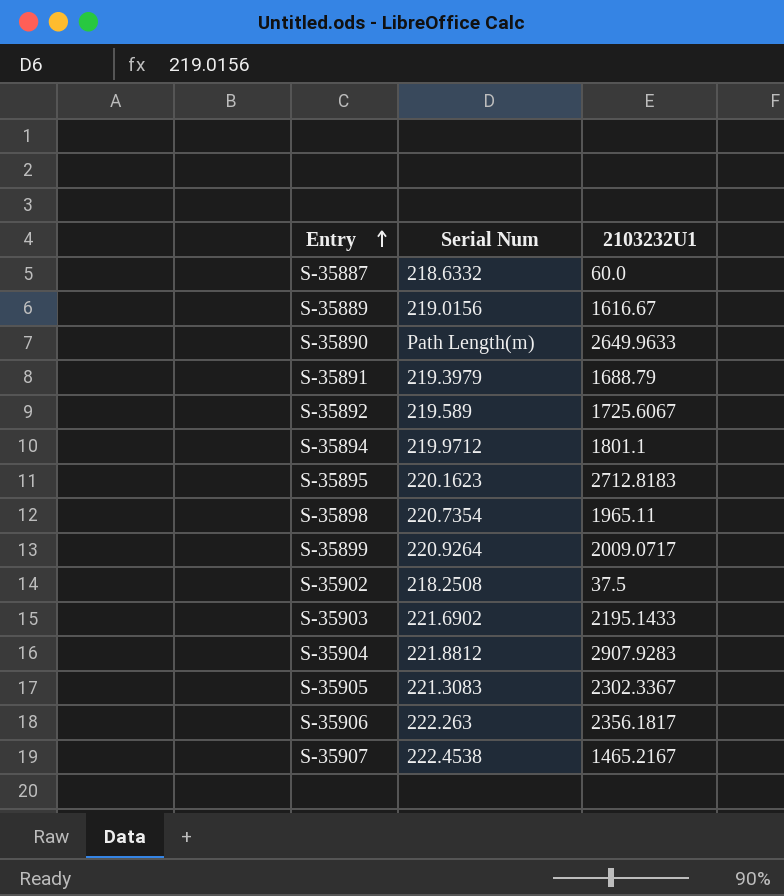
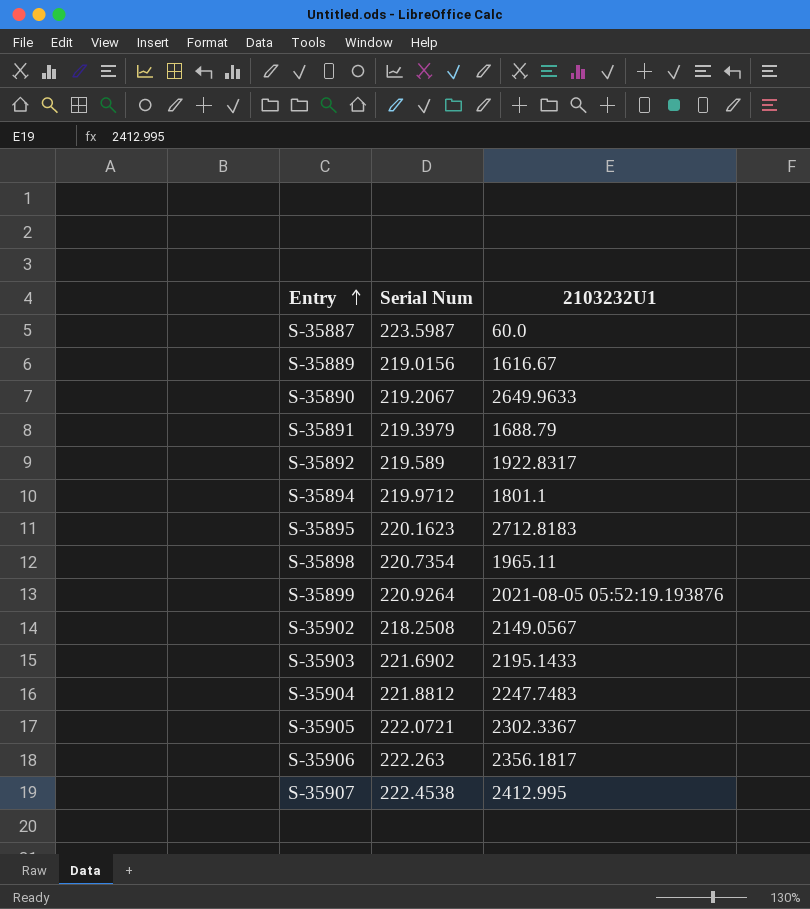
S-35887 | Serial Num: 218.6332 -> 223.5987
S-35890 | Serial Num: Path Length(m) -> 219.2067
S-35892 | 2103232U1: 1725.6067 -> 1922.8317
S-35899 | 2103232U1: 2009.0717 -> 2021-08-05 05:52:19.193876
S-35902 | 2103232U1: 37.5 -> 2149.0567
S-35904 | 2103232U1: 2907.9283 -> 2247.7483
S-35905 | Serial Num: 221.3083 -> 222.0721
S-35907 | 2103232U1: 1465.2167 -> 2412.995

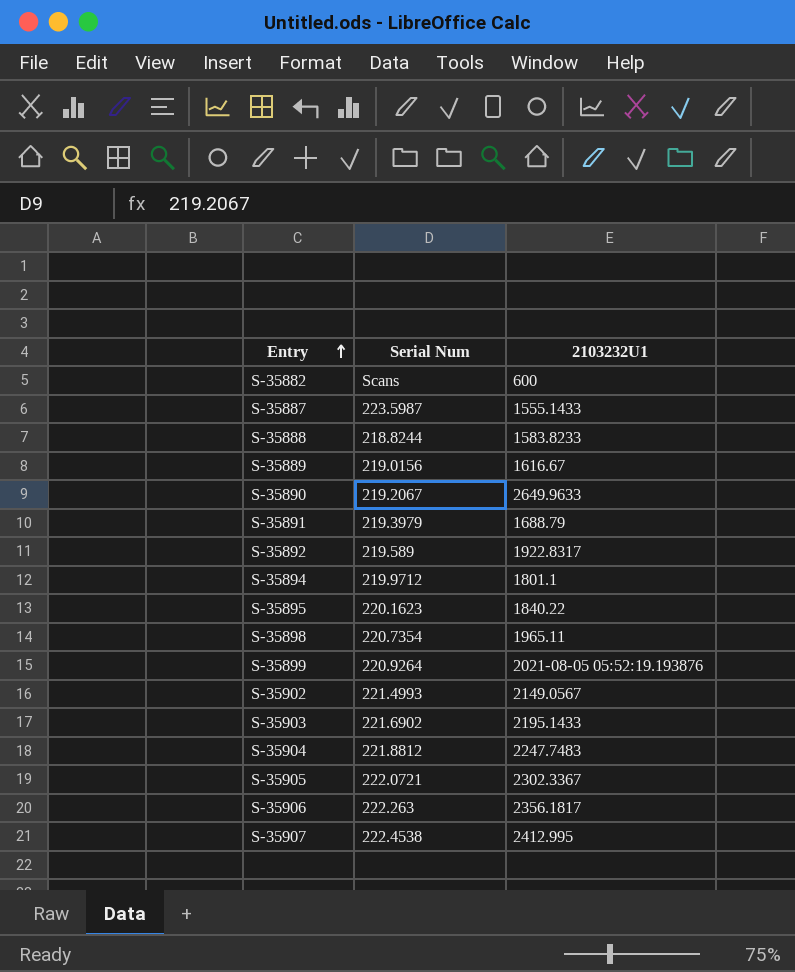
row S-35882: none -> Scans | 600
S-35887 | 2103232U1: 60.0 -> 1555.1433
row S-35888: none -> 218.8244 | 1583.8233
S-35895 | 2103232U1: 2712.8183 -> 1840.22
S-35902 | Serial Num: 218.2508 -> 221.4993

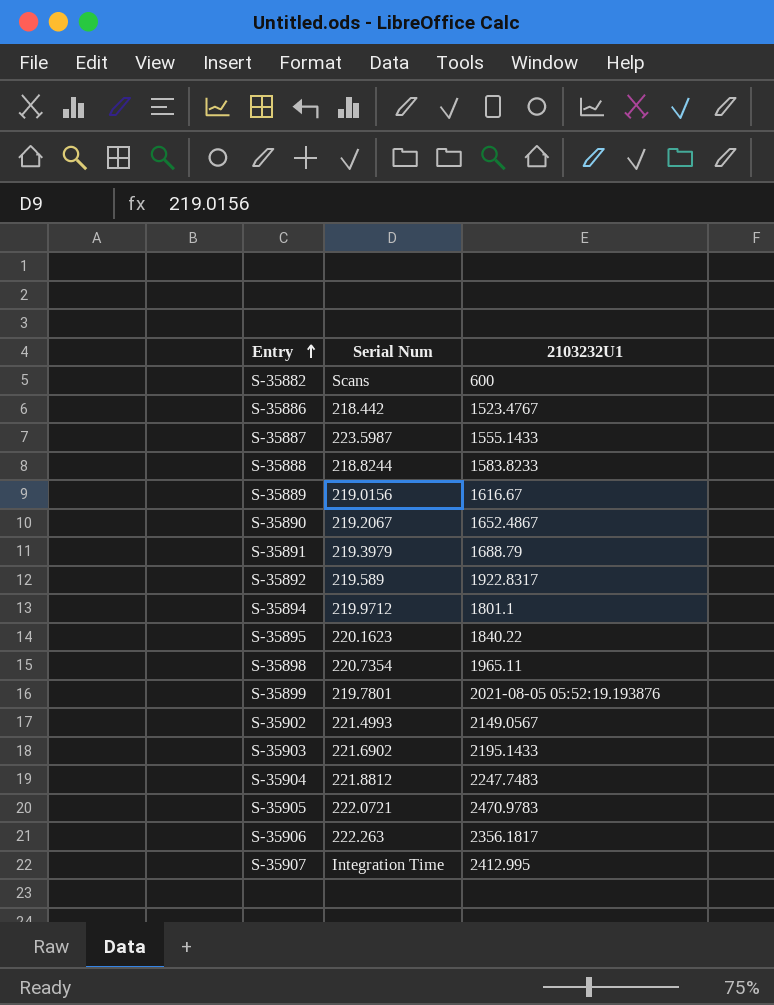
row S-35886: none -> 218.442 | 1523.4767
S-35890 | 2103232U1: 2649.9633 -> 1652.4867
S-35899 | Serial Num: 220.9264 -> 219.7801
S-35905 | 2103232U1: 2302.3367 -> 2470.9783
S-35907 | Serial Num: 222.4538 -> Integration Time

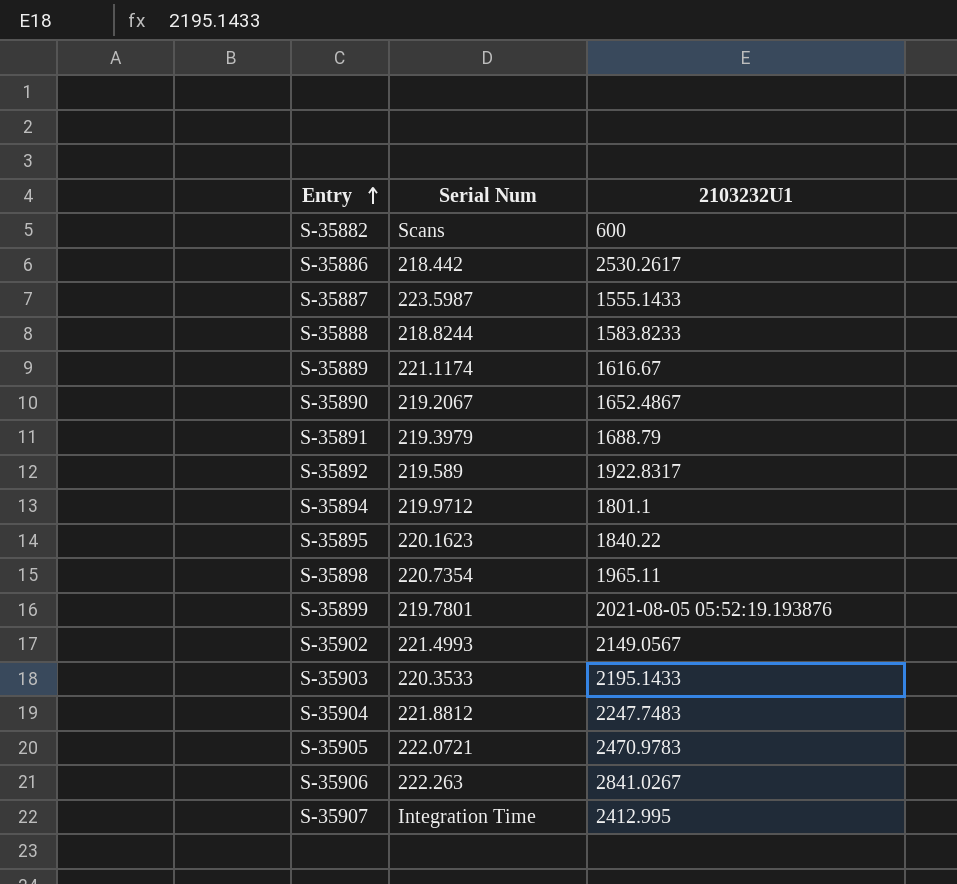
S-35886 | 2103232U1: 1523.4767 -> 2530.2617
S-35889 | Serial Num: 219.0156 -> 221.1174
S-35903 | Serial Num: 221.6902 -> 220.3533
S-35906 | 2103232U1: 2356.1817 -> 2841.0267

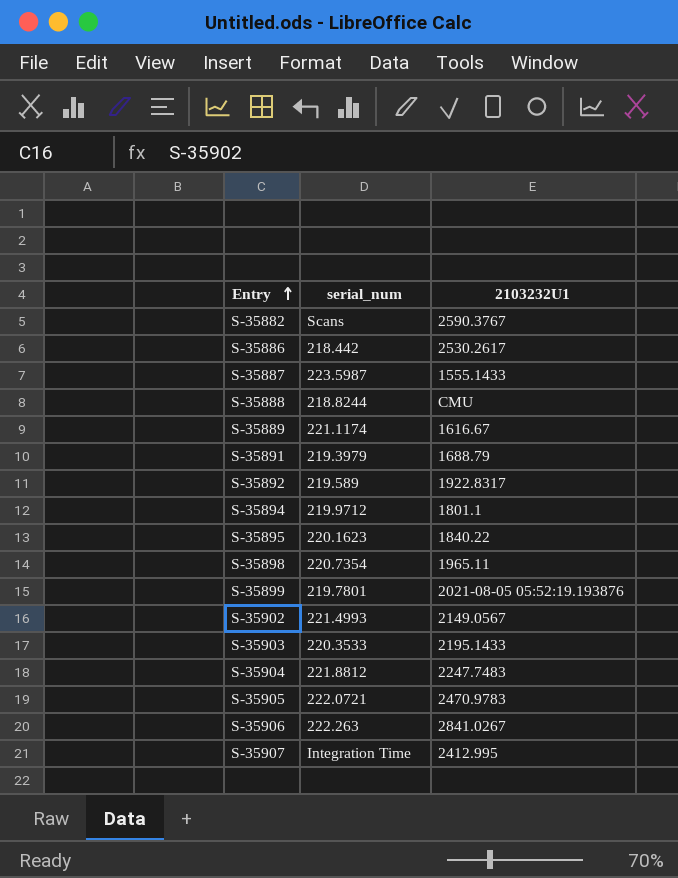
column name: Serial Num -> serial_num
row S-35890: 219.2067 | 1652.4867 -> none
S-35882 | 2103232U1: 600 -> 2590.3767
S-35888 | 2103232U1: 1583.8233 -> CMU

